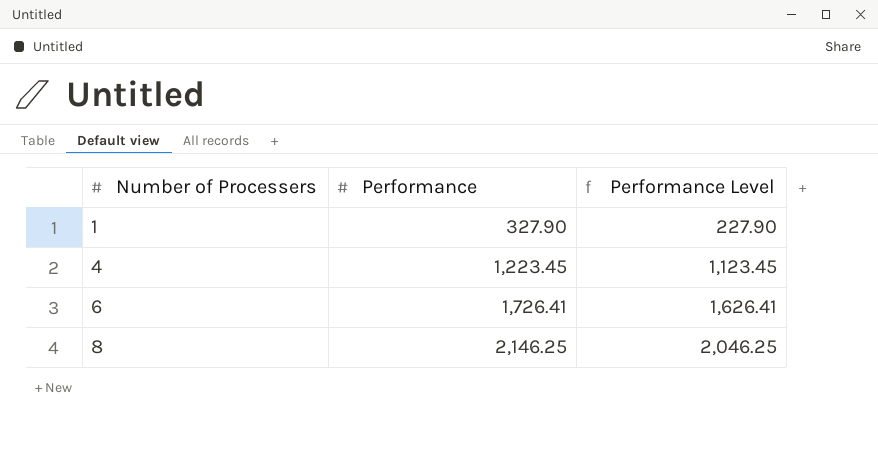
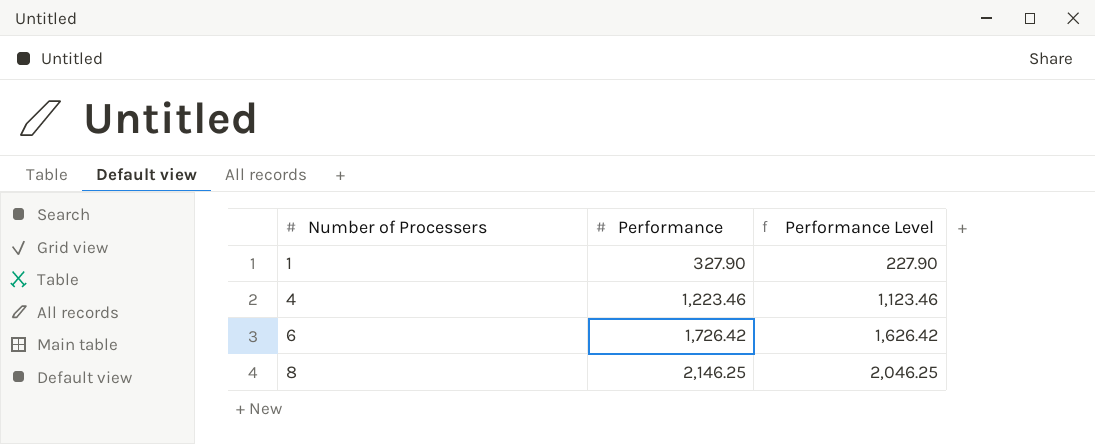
4 | Performance: 1,223.45 -> 1,223.46
4 | Performance Level: 1,123.45 -> 1,123.46
6 | Performance: 1,726.41 -> 1,726.42
6 | Performance Level: 1,626.41 -> 1,626.42

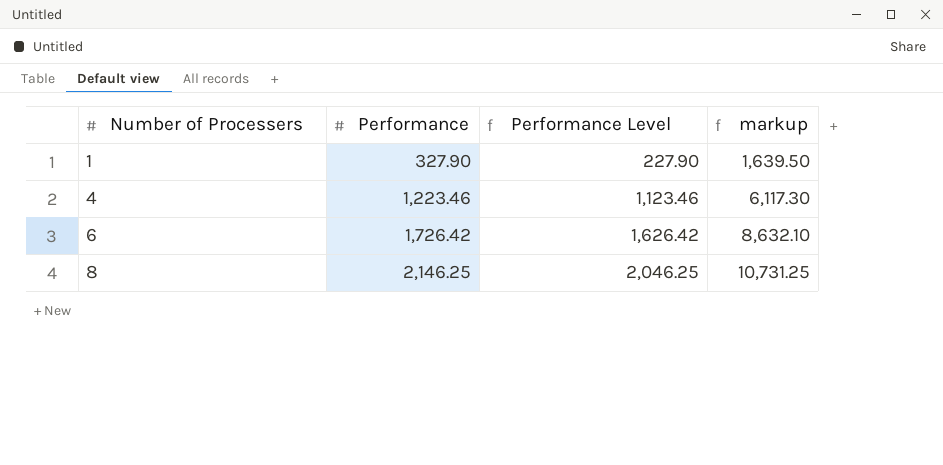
column markup | formula: none -> [Performance] * 5

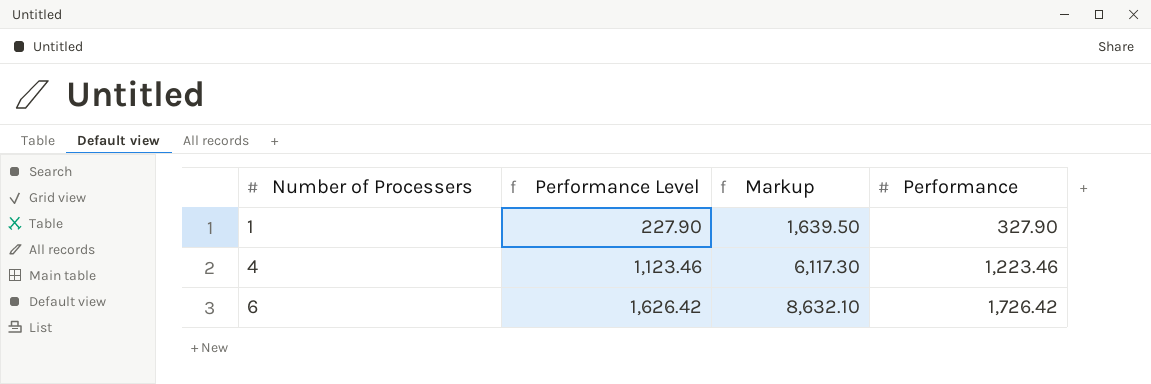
column name: markup -> Markup
column Performance | position: 2 -> 4
row 8: 2,146.25 | 2,046.25 | 10,731.25 -> none

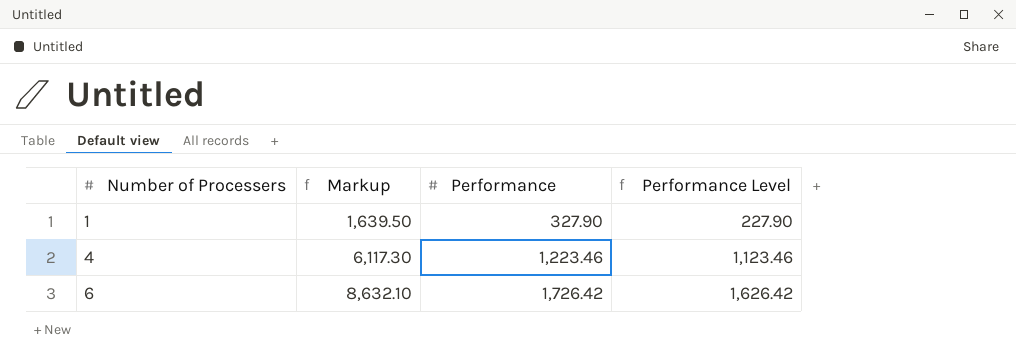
column Performance Level | position: 2 -> 4

